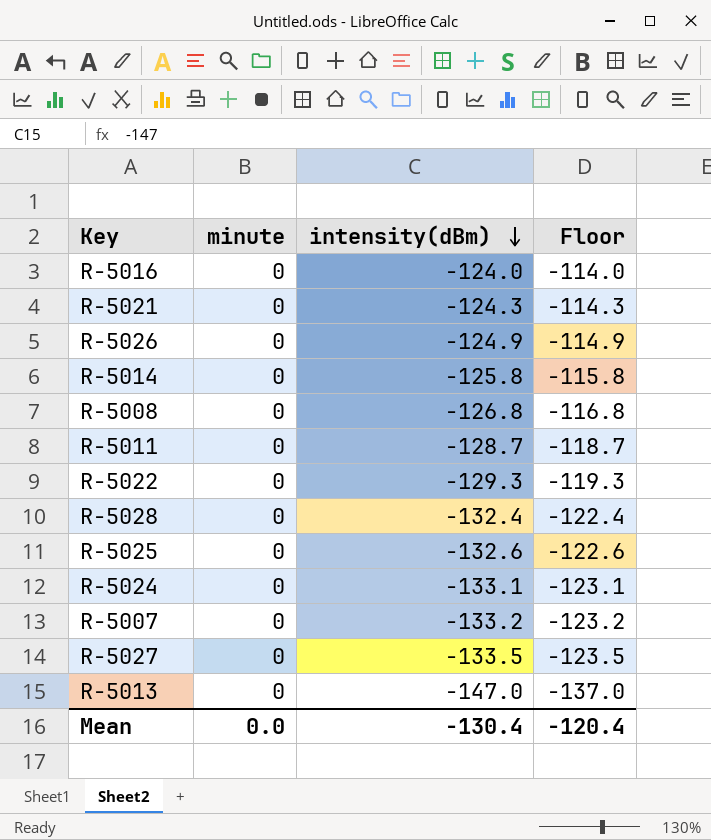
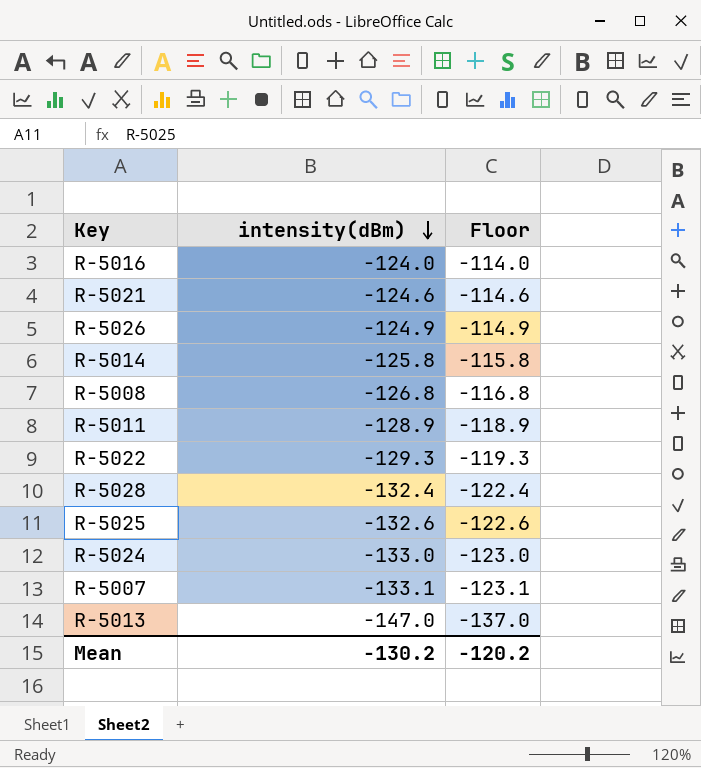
column minute | position: 2 -> none
row R-5027: 0 | -133.5 | -123.5 -> none
R-5021 | intensity(dBm): -124.3 -> -124.6
R-5021 | Floor: -114.3 -> -114.6
R-5011 | intensity(dBm): -128.7 -> -128.9
R-5011 | Floor: -118.7 -> -118.9
R-5024 | intensity(dBm): -133.1 -> -133.0
R-5024 | Floor: -123.1 -> -123.0
R-5007 | intensity(dBm): -133.2 -> -133.1
R-5007 | Floor: -123.2 -> -123.1
Mean | intensity(dBm): -130.4 -> -130.2
Mean | Floor: -120.4 -> -120.2

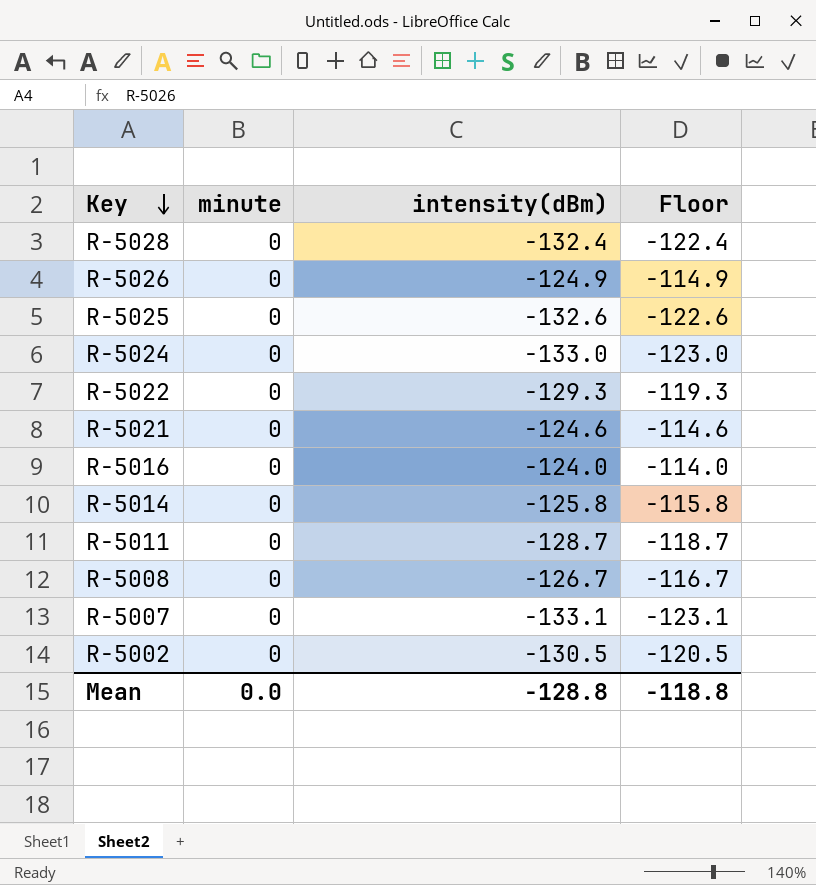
row order: intensity(dBm) descending -> Key descending
column minute | position: none -> 2
row R-5013: -147.0 | -137.0 -> none
R-5011 | intensity(dBm): -128.9 -> -128.7
R-5011 | Floor: -118.9 -> -118.7
R-5008 | intensity(dBm): -126.8 -> -126.7
R-5008 | Floor: -116.8 -> -116.7
row R-5002: none -> 0 | -130.5 | -120.5
Mean | intensity(dBm): -130.2 -> -128.8
Mean | Floor: -120.2 -> -118.8

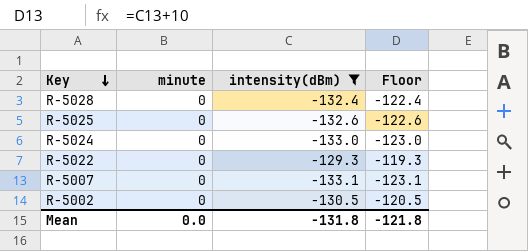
filter: none -> intensity(dBm) <= -129.3
Mean | intensity(dBm): -128.8 -> -131.8
Mean | Floor: -118.8 -> -121.8

